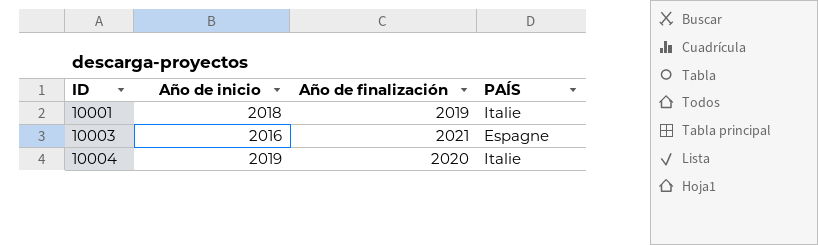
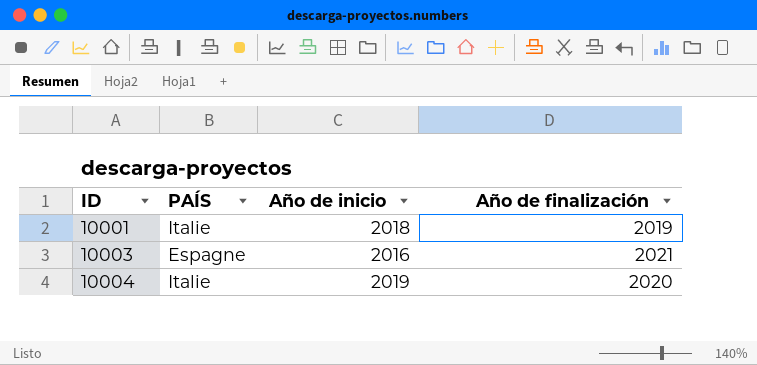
column PAÍS | position: 4 -> 2

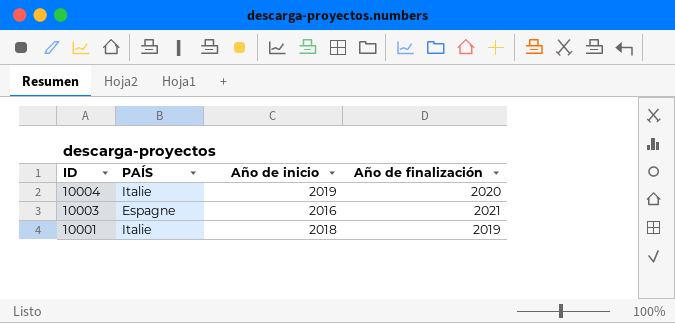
row order: ID ascending -> ID descending

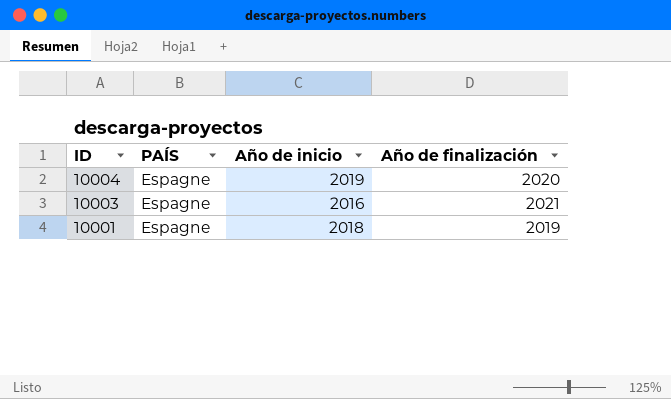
10004 | PAÍS: Italie -> Espagne
10001 | PAÍS: Italie -> Espagne

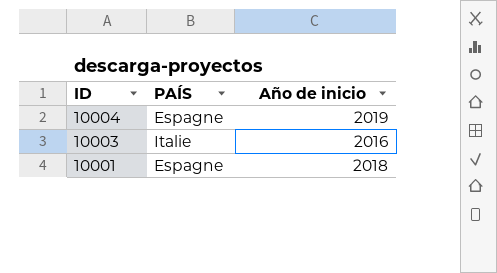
column Año de finalización | position: 4 -> none
10003 | PAÍS: Espagne -> Italie

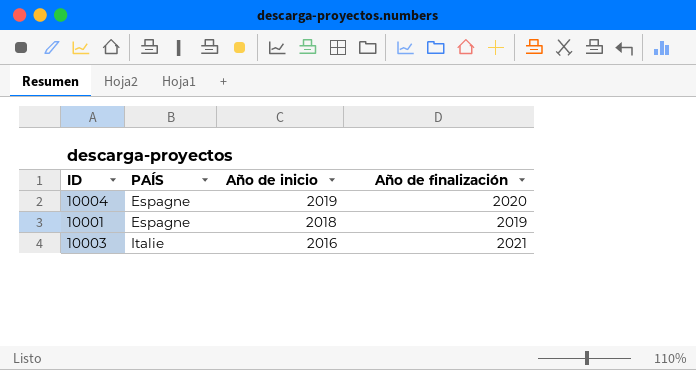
row order: ID descending -> PAÍS ascending
column Año de finalización | position: none -> 4

